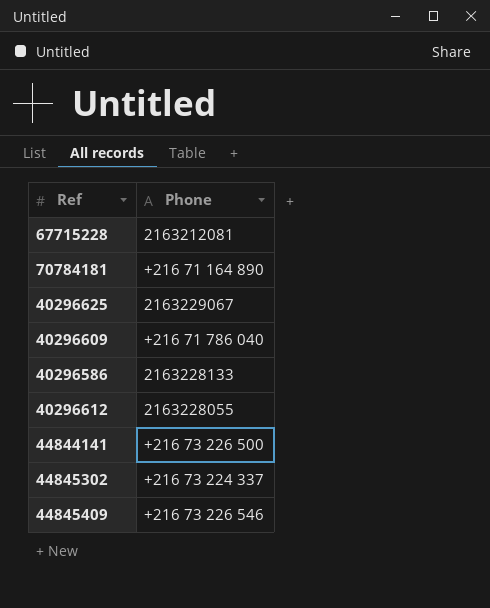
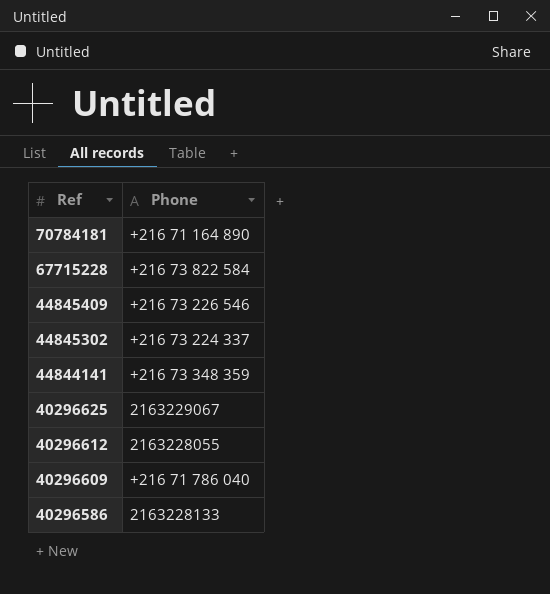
row order: none -> Ref descending
67715228 | Phone: 2163212081 -> +216 73 822 584
44844141 | Phone: +216 73 226 500 -> +216 73 348 359

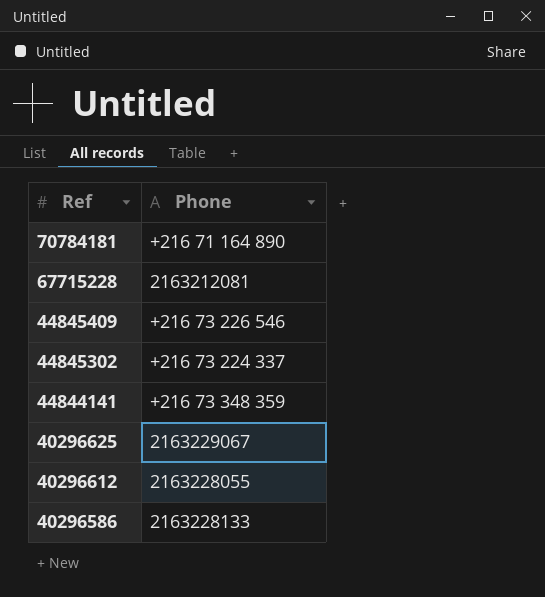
row 40296609: +216 71 786 040 -> none
67715228 | Phone: +216 73 822 584 -> 2163212081

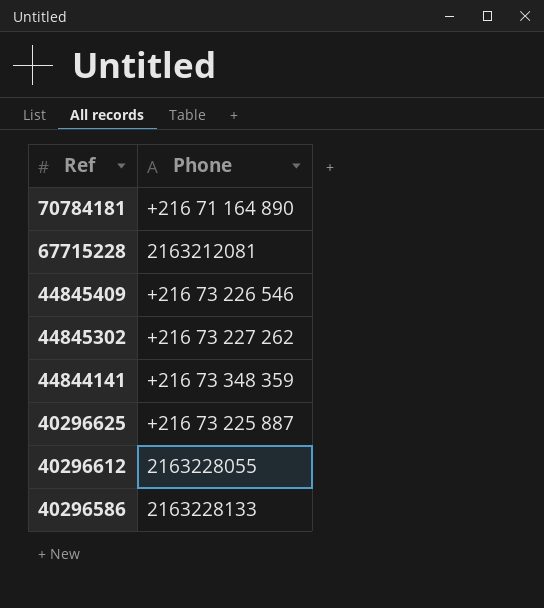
44845302 | Phone: +216 73 224 337 -> +216 73 227 262
40296625 | Phone: 2163229067 -> +216 73 225 887

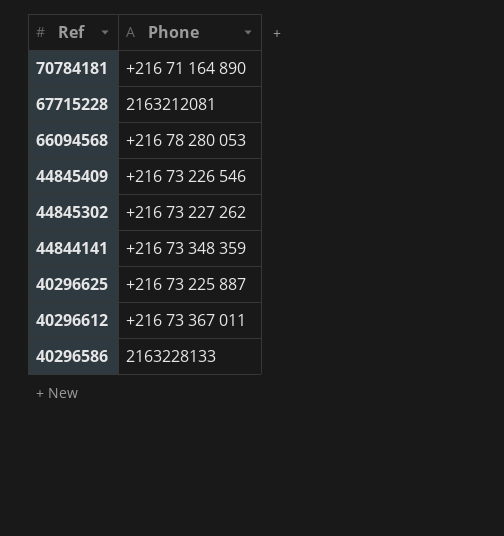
row 66094568: none -> +216 78 280 053
40296612 | Phone: 2163228055 -> +216 73 367 011

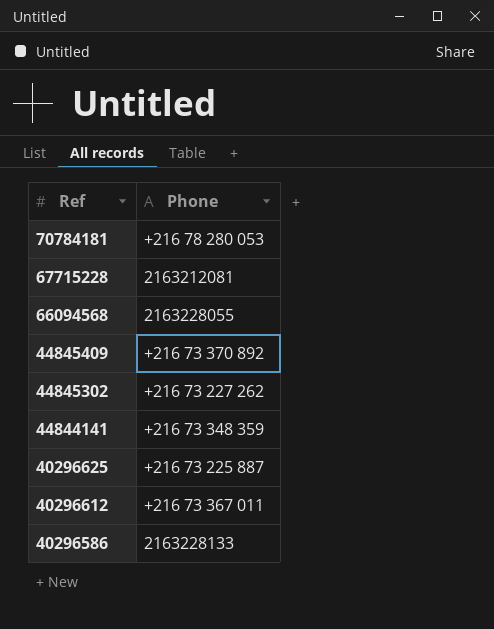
70784181 | Phone: +216 71 164 890 -> +216 78 280 053
66094568 | Phone: +216 78 280 053 -> 2163228055
44845409 | Phone: +216 73 226 546 -> +216 73 370 892

